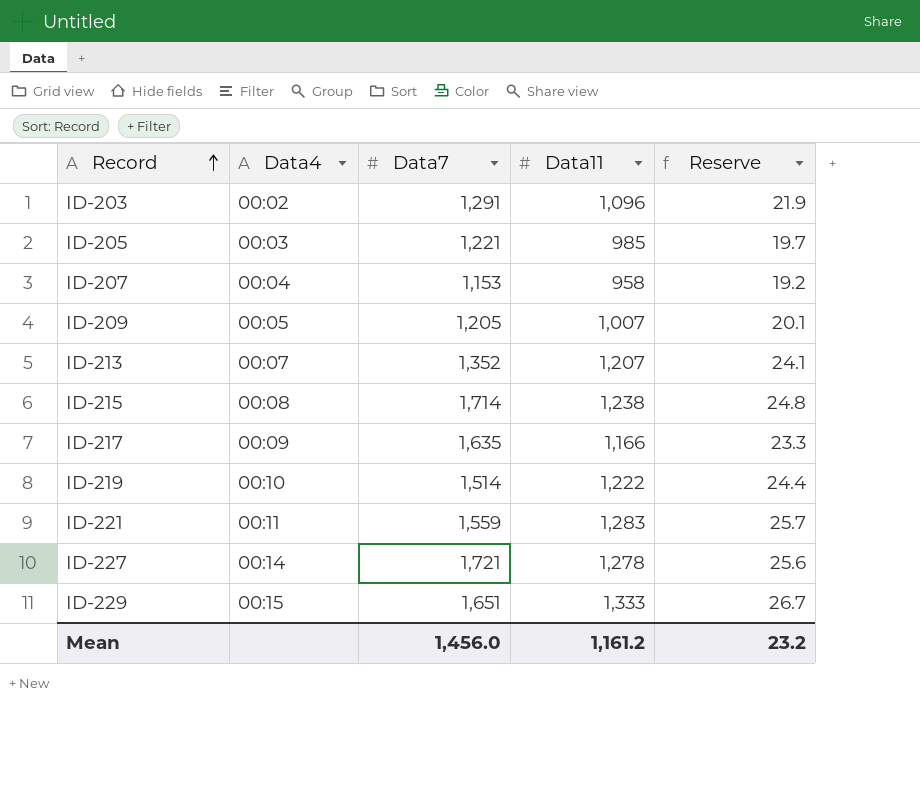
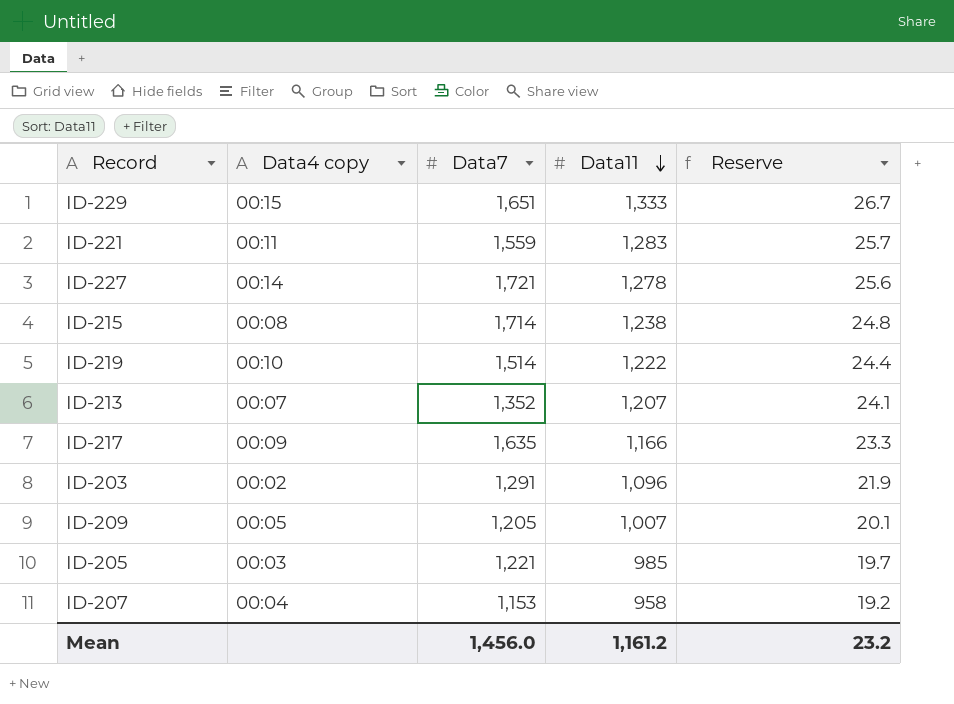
row order: Record ascending -> Data11 descending
column name: Data4 -> Data4 copy

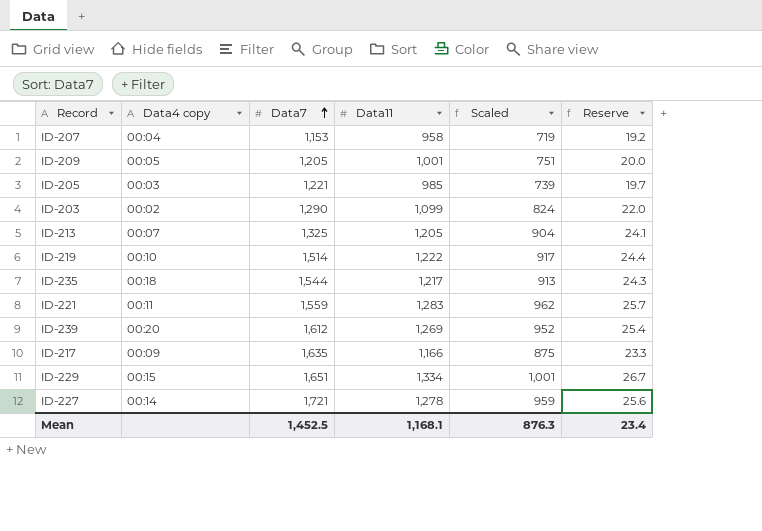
row order: Data11 descending -> Data7 ascending
column Scaled | formula: none -> [Data11] * 0.75
row ID-215: 00:08 | 1,714 | 1,238 | 24.8 -> none
ID-209 | Data11: 1,007 -> 1,001
ID-209 | Reserve: 20.1 -> 20.0
ID-203 | Data7: 1,291 -> 1,290
ID-203 | Data11: 1,096 -> 1,099
ID-203 | Reserve: 21.9 -> 22.0
ID-213 | Data7: 1,352 -> 1,325
ID-213 | Data11: 1,207 -> 1,205
row ID-235: none -> 00:18 | 1,544 | 1,217 | 913 | 24.3
row ID-239: none -> 00:20 | 1,612 | 1,269 | 952 | 25.4
ID-229 | Data11: 1,333 -> 1,334
Mean | Data7: 1,456.0 -> 1,452.5
Mean | Data11: 1,161.2 -> 1,168.1
Mean | Reserve: 23.2 -> 23.4

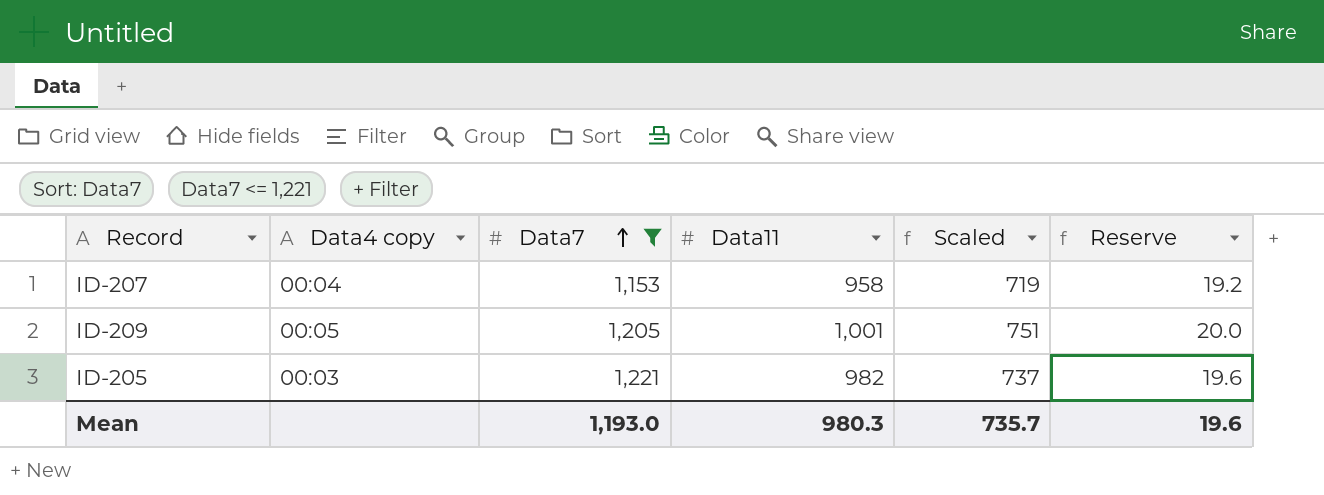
filter: none -> Data7 <= 1,221
ID-205 | Data11: 985 -> 982
ID-205 | Scaled: 739 -> 737
ID-205 | Reserve: 19.7 -> 19.6
Mean | Data7: 1,452.5 -> 1,193.0
Mean | Data11: 1,168.1 -> 980.3
Mean | Scaled: 876.3 -> 735.7
Mean | Reserve: 23.4 -> 19.6

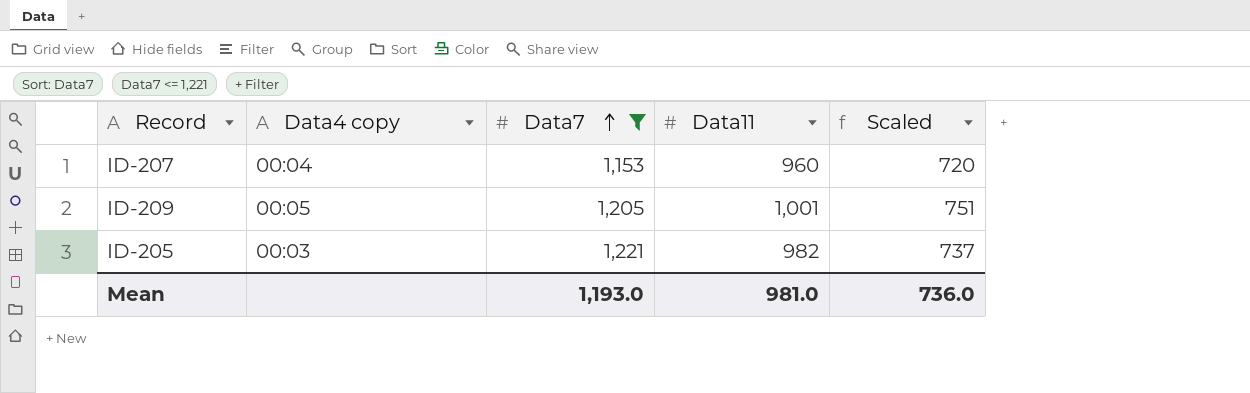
column Reserve | formula: [Data11] * 0.02 -> none
ID-207 | Data11: 958 -> 960
ID-207 | Scaled: 719 -> 720
Mean | Data11: 980.3 -> 981.0
Mean | Scaled: 735.7 -> 736.0

